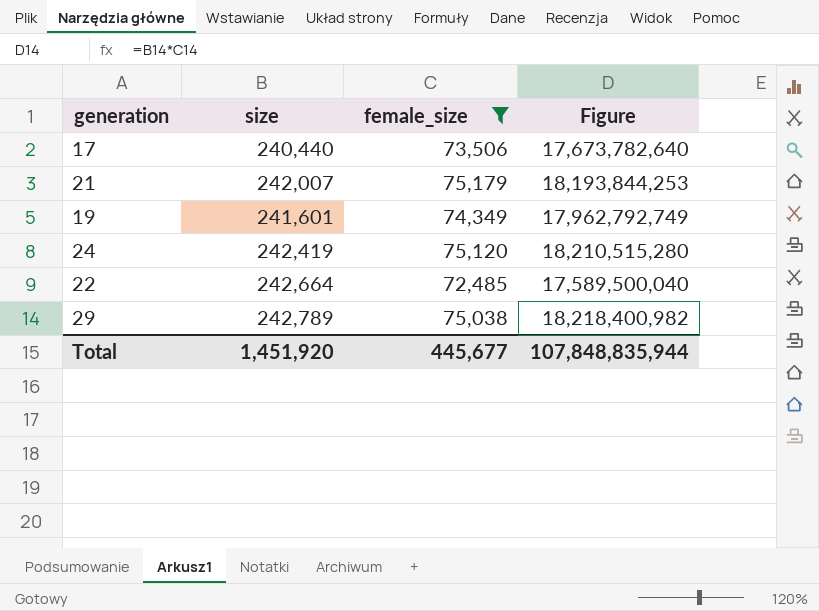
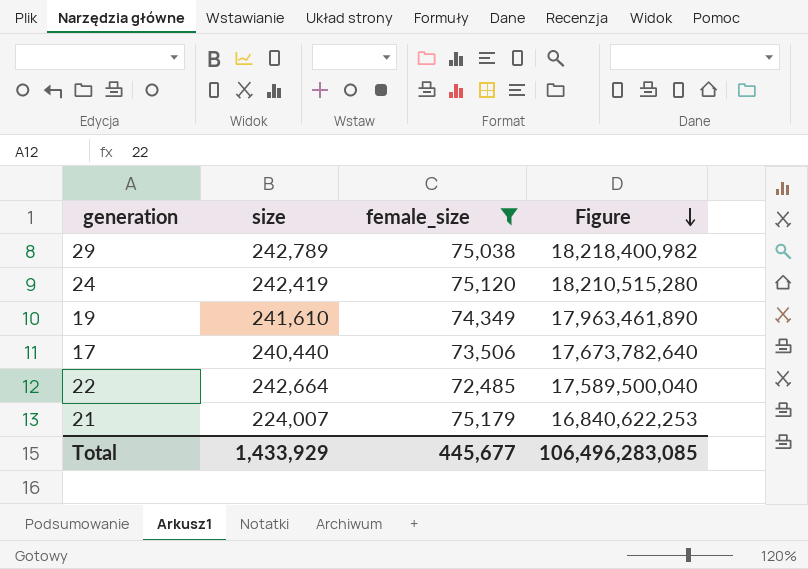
row order: none -> Figure descending
19 | size: 241,601 -> 241,610
19 | Figure: 17,962,792,749 -> 17,963,461,890
21 | size: 242,007 -> 224,007
21 | Figure: 18,193,844,253 -> 16,840,622,253
Total | size: 1,451,920 -> 1,433,929
Total | Figure: 107,848,835,944 -> 106,496,283,085

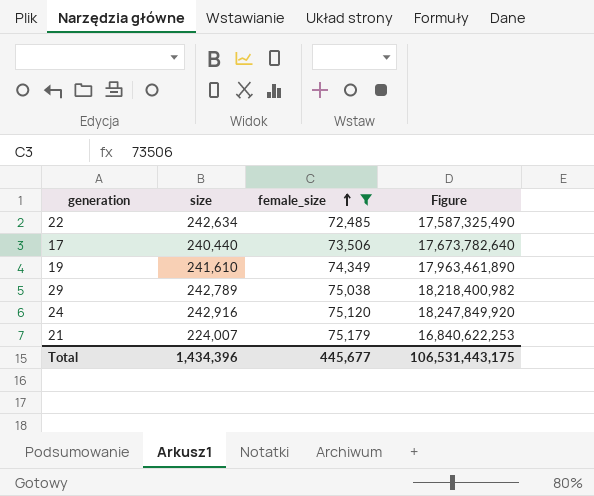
row order: Figure descending -> female_size ascending
22 | size: 242,664 -> 242,634
22 | Figure: 17,589,500,040 -> 17,587,325,490
24 | size: 242,419 -> 242,916
24 | Figure: 18,210,515,280 -> 18,247,849,920
Total | size: 1,433,929 -> 1,434,396
Total | Figure: 106,496,283,085 -> 106,531,443,175

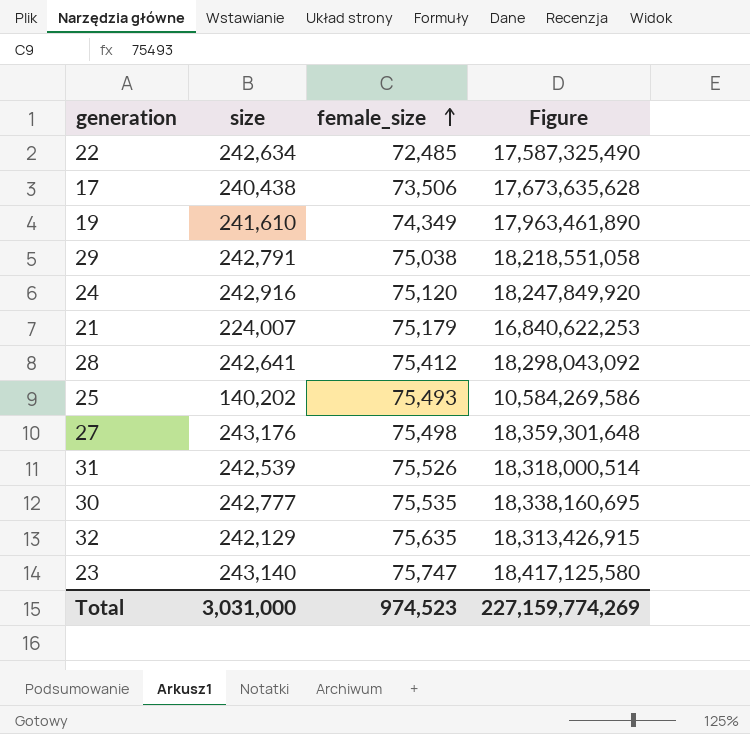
filter: female_size <= 75,179 -> none
17 | size: 240,440 -> 240,438
17 | Figure: 17,673,782,640 -> 17,673,635,628
29 | size: 242,789 -> 242,791
29 | Figure: 18,218,400,982 -> 18,218,551,058
Total | size: 1,434,396 -> 3,031,000
Total | female_size: 445,677 -> 974,523
Total | Figure: 106,531,443,175 -> 227,159,774,269

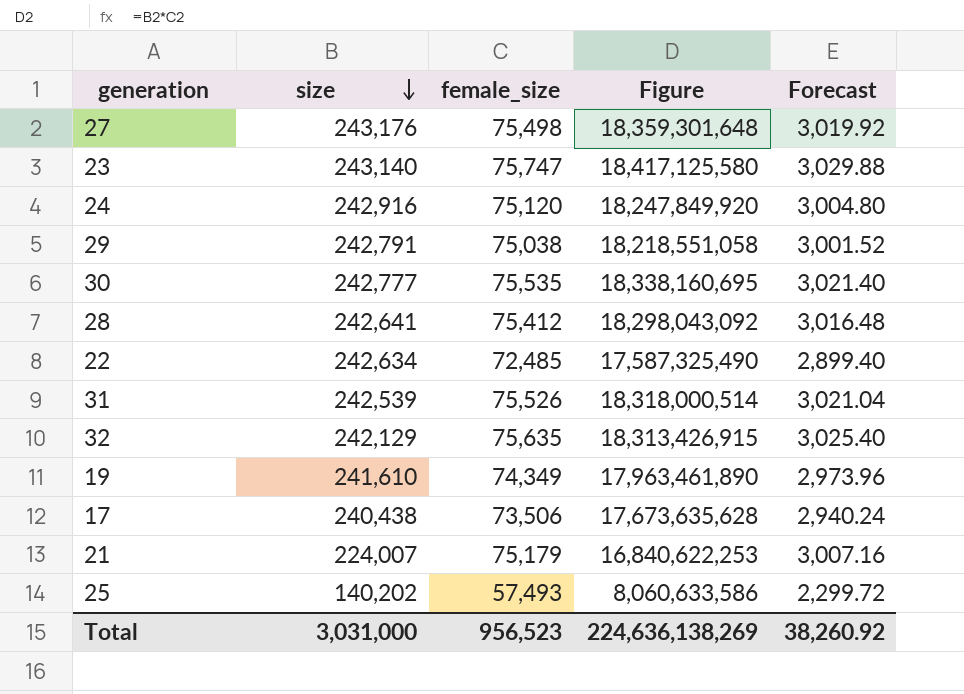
row order: female_size ascending -> size descending
column Forecast | formula: none -> [female_size] * 0.04
25 | female_size: 75,493 -> 57,493
25 | Figure: 10,584,269,586 -> 8,060,633,586
Total | female_size: 974,523 -> 956,523
Total | Figure: 227,159,774,269 -> 224,636,138,269

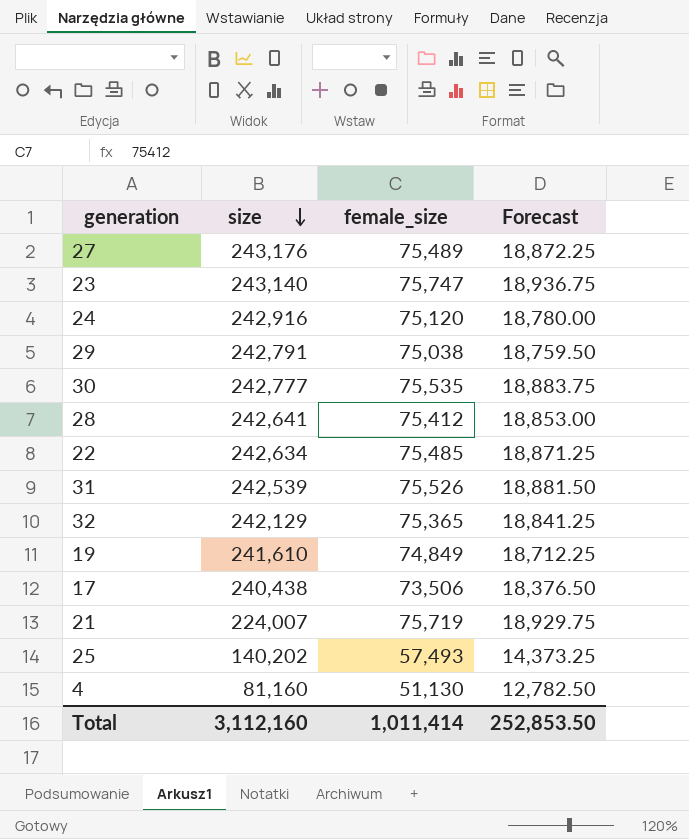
column Figure | formula: [size] * [female_size] -> none
column Forecast | formula: [female_size] * 0.04 -> [female_size] * 0.25
27 | female_size: 75,498 -> 75,489
22 | female_size: 72,485 -> 75,485
32 | female_size: 75,635 -> 75,365
19 | female_size: 74,349 -> 74,849
21 | female_size: 75,179 -> 75,719
row 4: none -> 81,160 | 51,130 | 12,782.50
Total | size: 3,031,000 -> 3,112,160
Total | female_size: 956,523 -> 1,011,414
Total | Forecast: 38,260.92 -> 252,853.50

